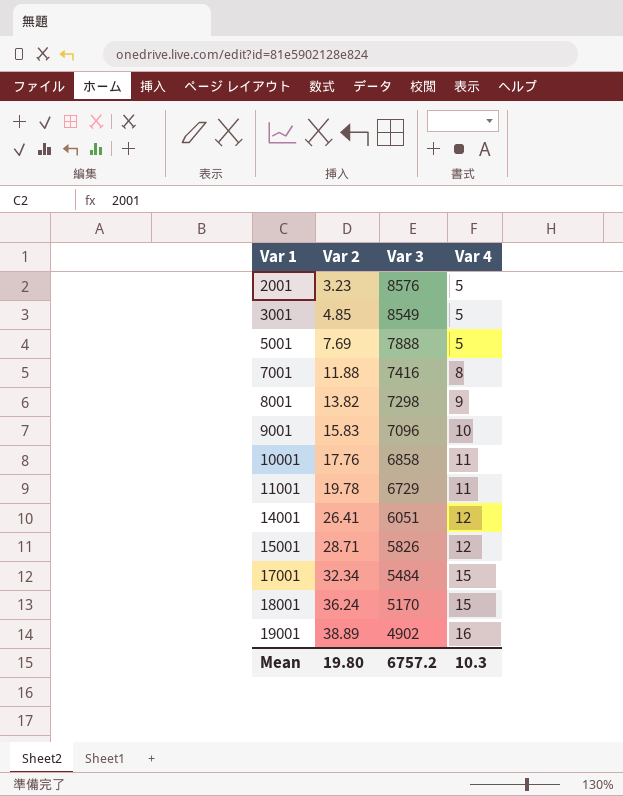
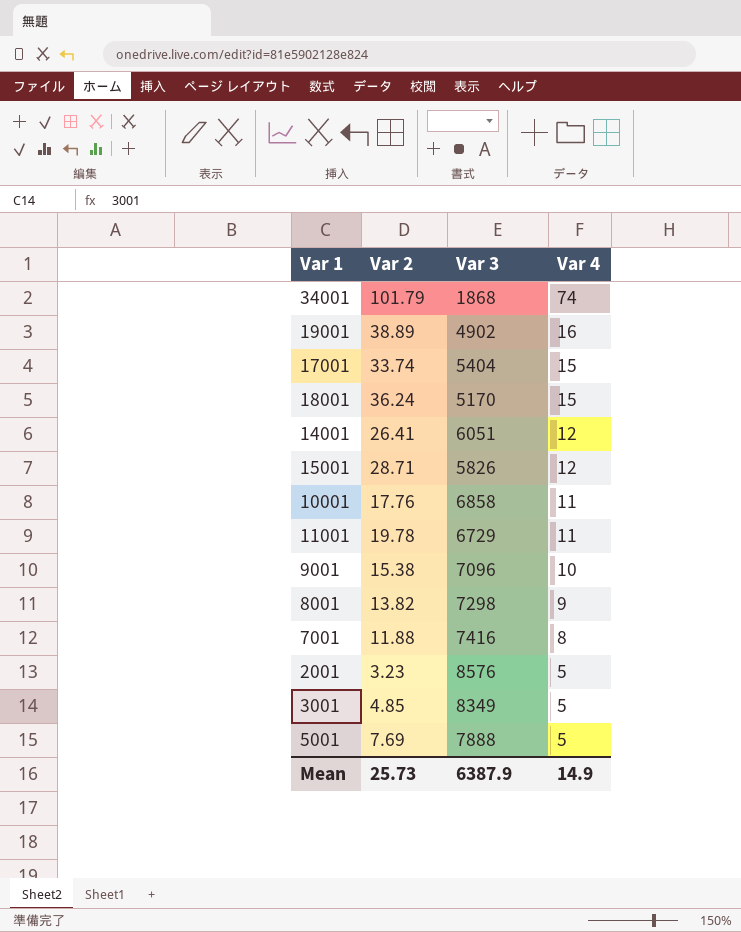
row order: Var 1 ascending -> Var 4 descending
row 34001: none -> 101.79 | 1868 | 74
17001 | Var 2: 32.34 -> 33.74
17001 | Var 3: 5484 -> 5404
9001 | Var 2: 15.83 -> 15.38
3001 | Var 3: 8549 -> 8349
Mean | Var 2: 19.80 -> 25.73
Mean | Var 3: 6757.2 -> 6387.9
Mean | Var 4: 10.3 -> 14.9

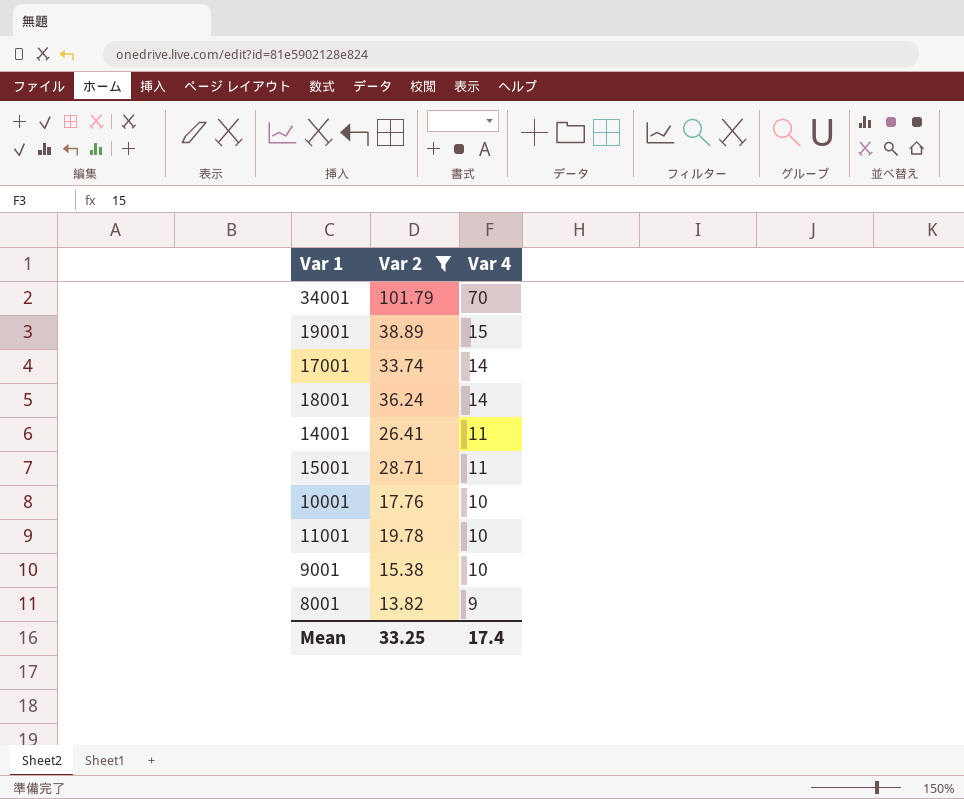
filter: none -> Var 2 >= 13.82
column Var 3 | position: 3 -> none
34001 | Var 4: 74 -> 70
19001 | Var 4: 16 -> 15
17001 | Var 4: 15 -> 14
18001 | Var 4: 15 -> 14
14001 | Var 4: 12 -> 11
15001 | Var 4: 12 -> 11
10001 | Var 4: 11 -> 10
11001 | Var 4: 11 -> 10
Mean | Var 2: 25.73 -> 33.25
Mean | Var 4: 14.9 -> 17.4

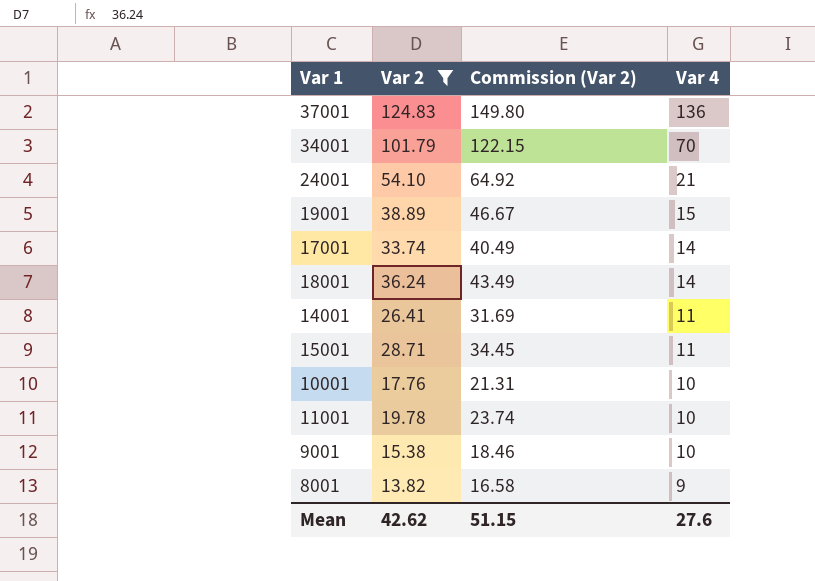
column Commission (Var 2) | formula: none -> [Var 2] * 1.2
row 37001: none -> 124.83 | 149.80 | 136
row 24001: none -> 54.10 | 64.92 | 21
Mean | Var 2: 33.25 -> 42.62
Mean | Var 4: 17.4 -> 27.6

